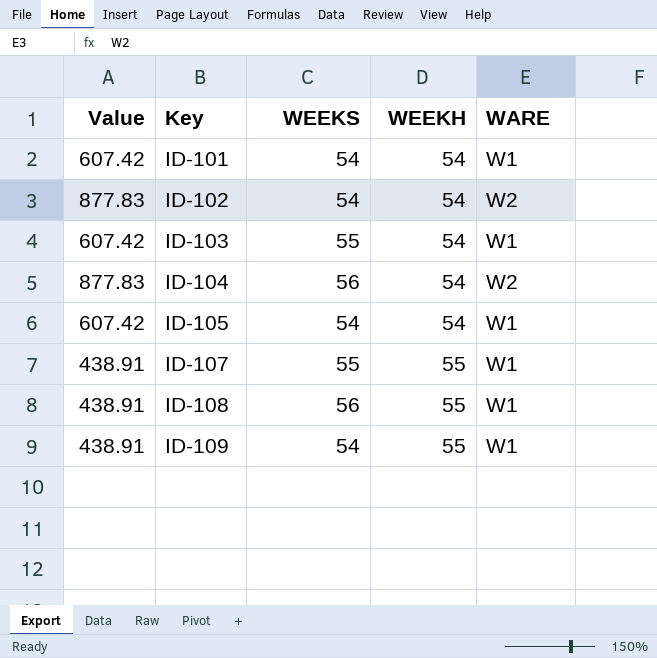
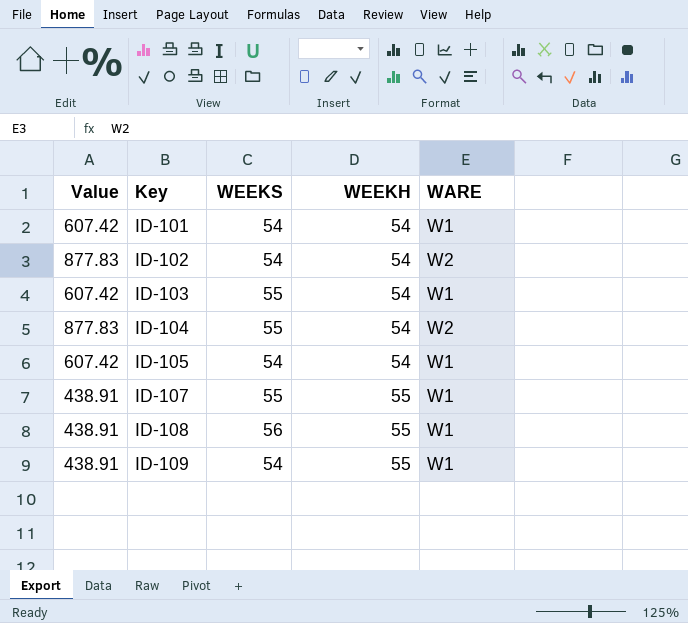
ID-104 | WEEKS: 56 -> 55

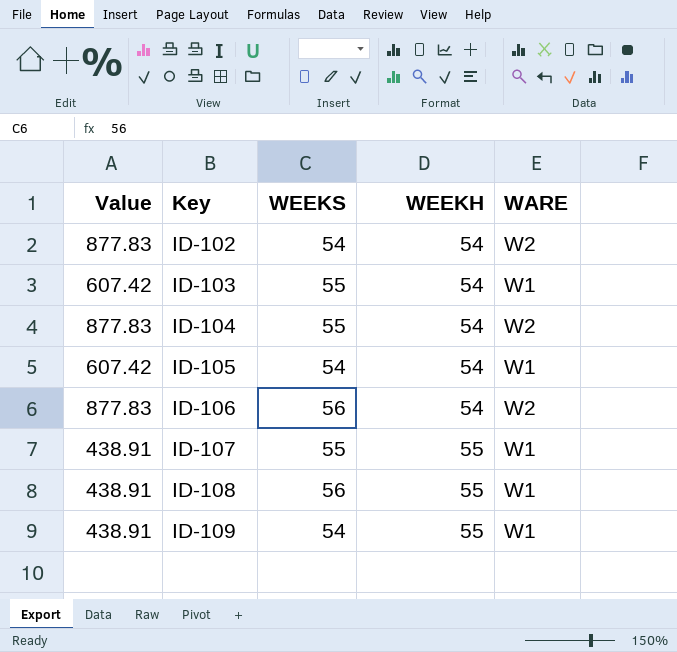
row ID-101: 607.42 | 54 | 54 | W1 -> none
row ID-106: none -> 877.83 | 56 | 54 | W2

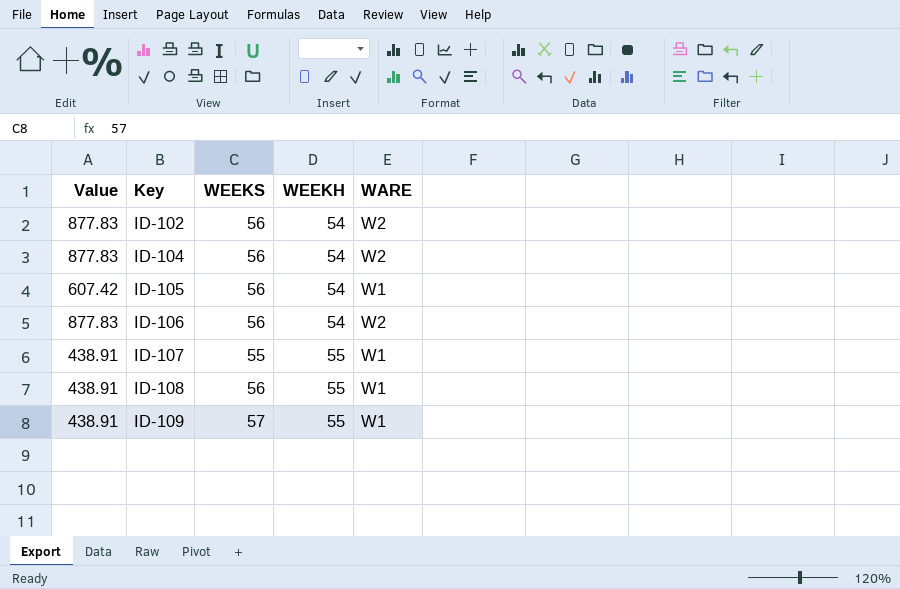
row ID-103: 607.42 | 55 | 54 | W1 -> none
ID-102 | WEEKS: 54 -> 56
ID-104 | WEEKS: 55 -> 56
ID-105 | WEEKS: 54 -> 56
ID-109 | WEEKS: 54 -> 57

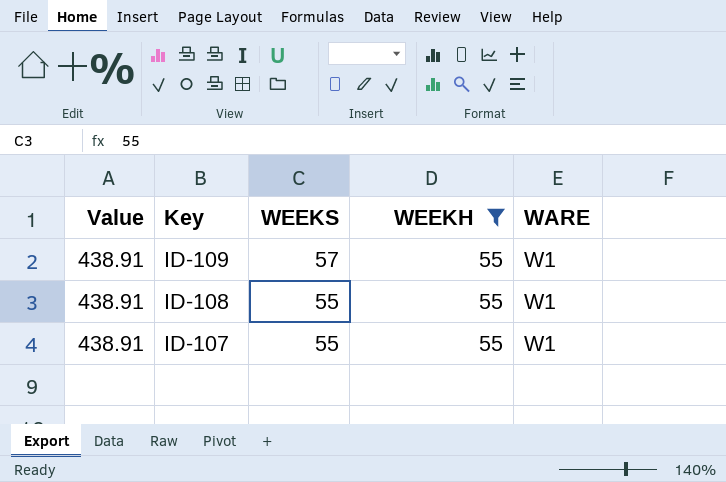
filter: none -> WEEKH = 55
row order: Key ascending -> Key descending
ID-108 | WEEKS: 56 -> 55

